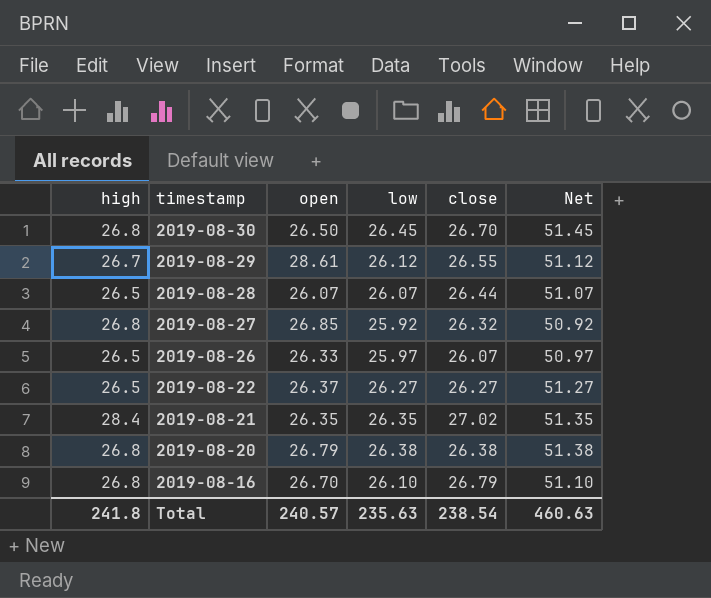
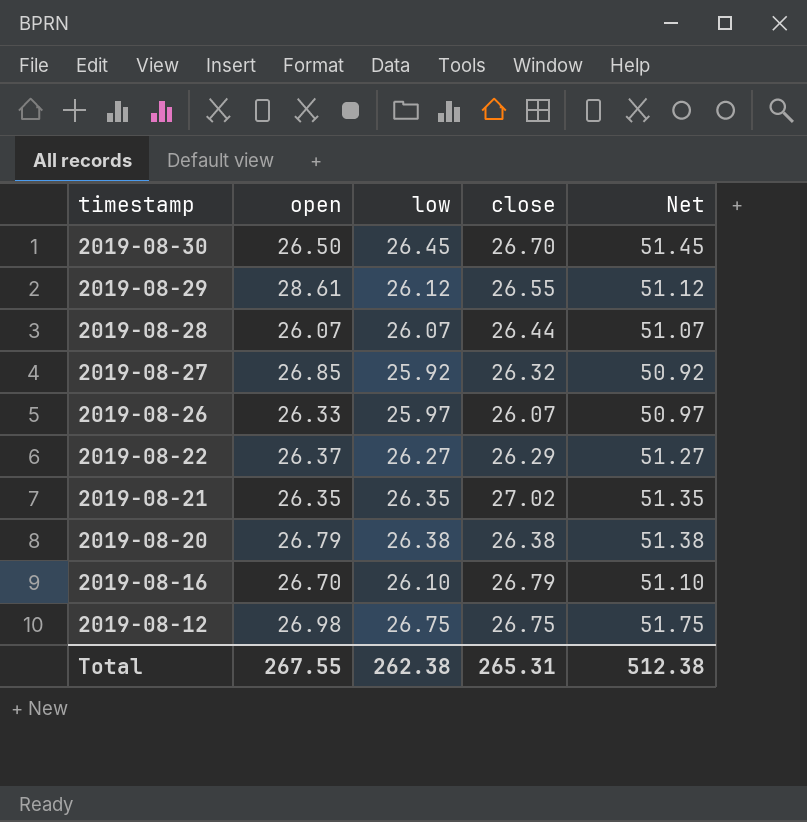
column high | position: 1 -> none
2019-08-22 | close: 26.27 -> 26.29
row 2019-08-12: none -> 26.98 | 26.75 | 26.75 | 51.75
Total | open: 240.57 -> 267.55
Total | low: 235.63 -> 262.38
Total | close: 238.54 -> 265.31
Total | Net: 460.63 -> 512.38

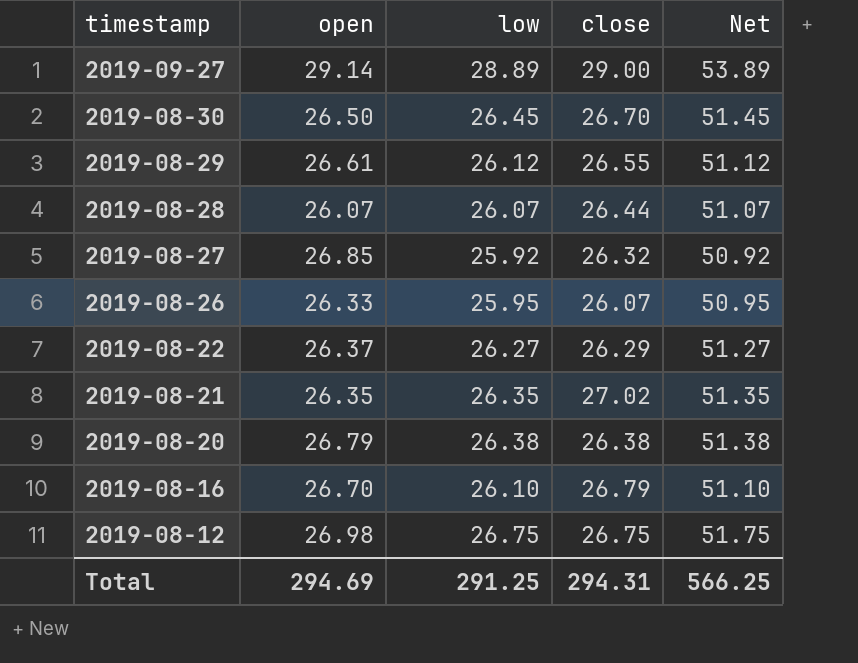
row 2019-09-27: none -> 29.14 | 28.89 | 29.00 | 53.89
2019-08-29 | open: 28.61 -> 26.61
2019-08-26 | low: 25.97 -> 25.95
2019-08-26 | Net: 50.97 -> 50.95
Total | open: 267.55 -> 294.69
Total | low: 262.38 -> 291.25
Total | close: 265.31 -> 294.31
Total | Net: 512.38 -> 566.25

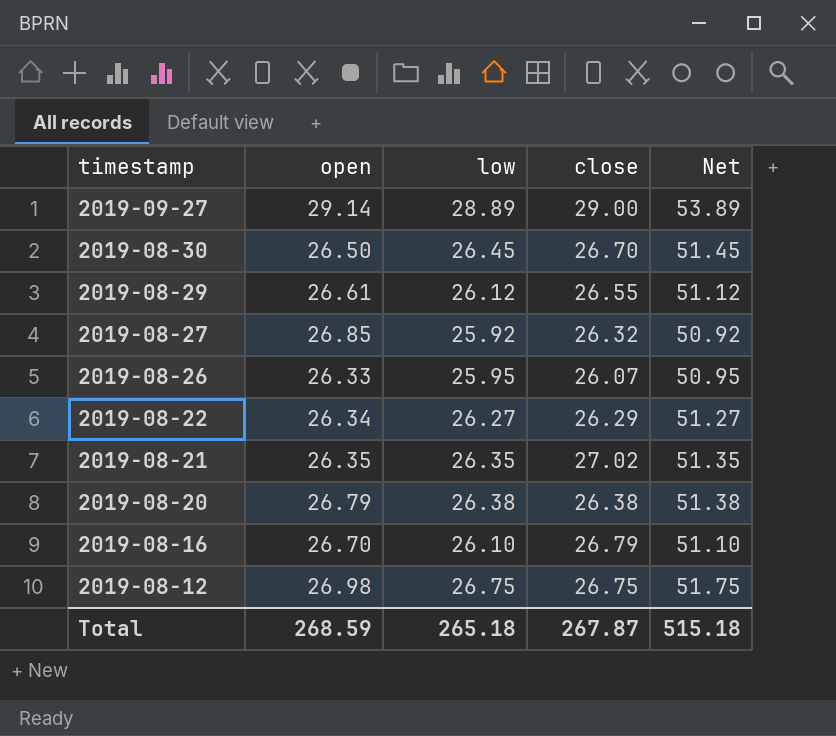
row 2019-08-28: 26.07 | 26.07 | 26.44 | 51.07 -> none
2019-08-22 | open: 26.37 -> 26.34
Total | open: 294.69 -> 268.59
Total | low: 291.25 -> 265.18
Total | close: 294.31 -> 267.87
Total | Net: 566.25 -> 515.18

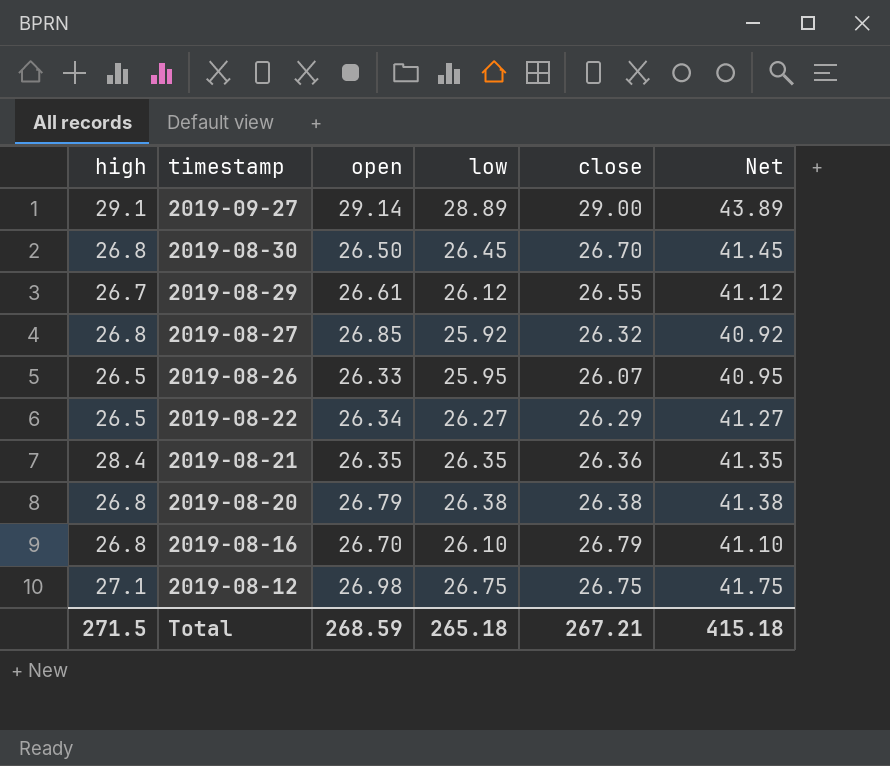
column high | position: none -> 1
column Net | formula: [low] + 25 -> [low] + 15
2019-08-21 | close: 27.02 -> 26.36
Total | close: 267.87 -> 267.21
Total | Net: 515.18 -> 415.18

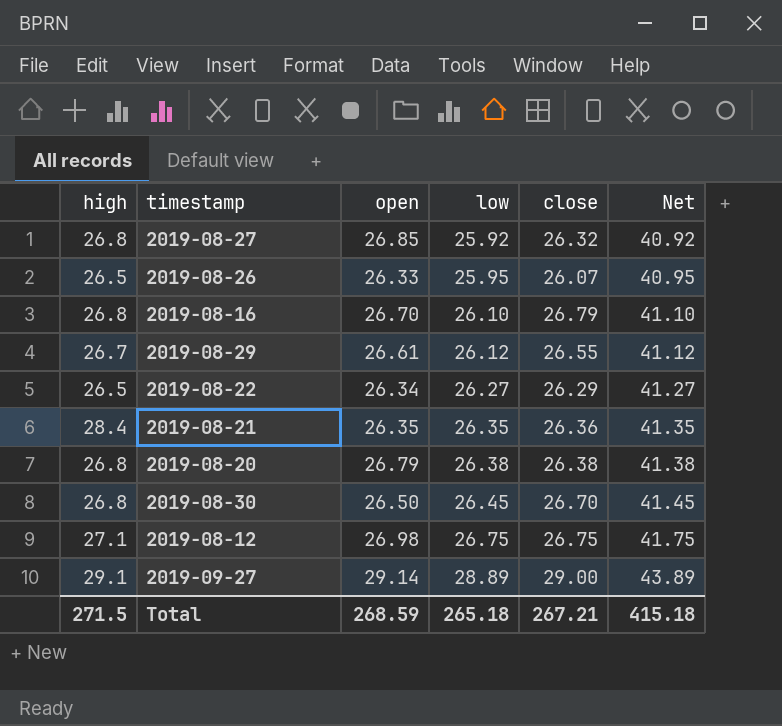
row order: timestamp descending -> low ascending

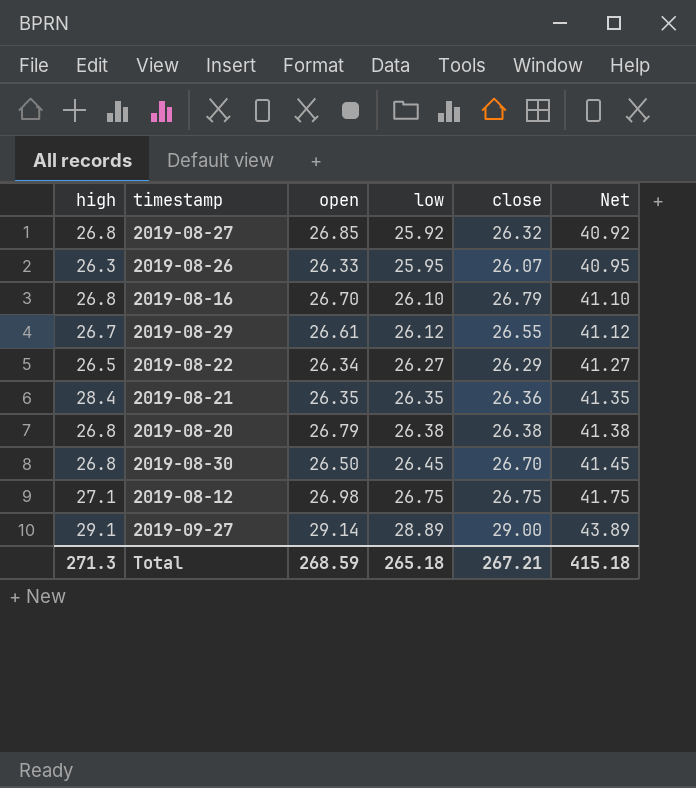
2019-08-26 | high: 26.5 -> 26.3
Total | high: 271.5 -> 271.3

